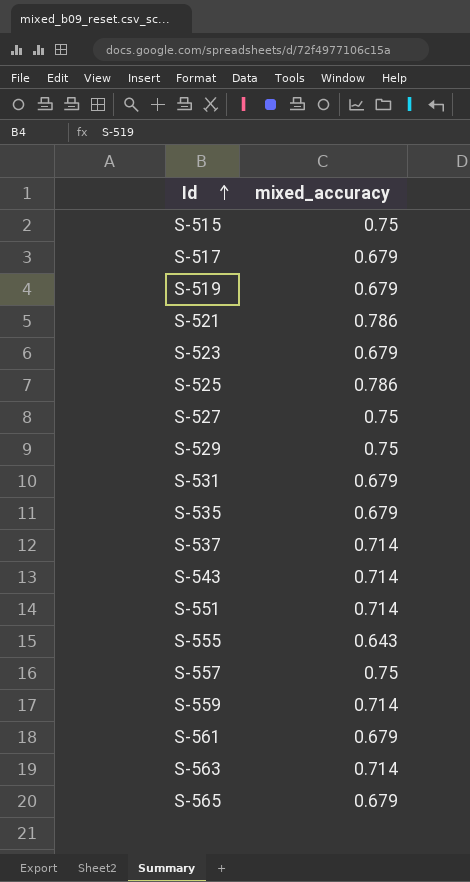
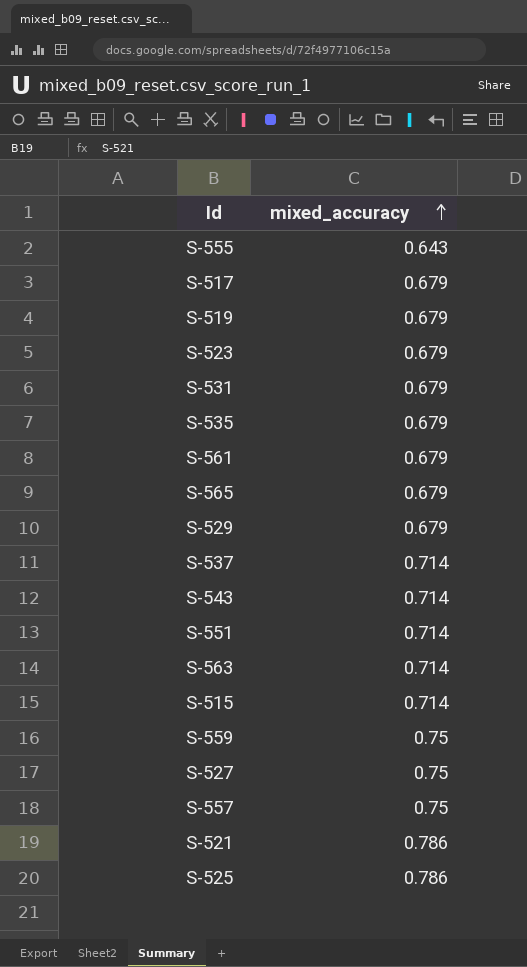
row order: Id ascending -> mixed_accuracy ascending
S-529 | mixed_accuracy: 0.75 -> 0.679
S-515 | mixed_accuracy: 0.75 -> 0.714
S-559 | mixed_accuracy: 0.714 -> 0.75

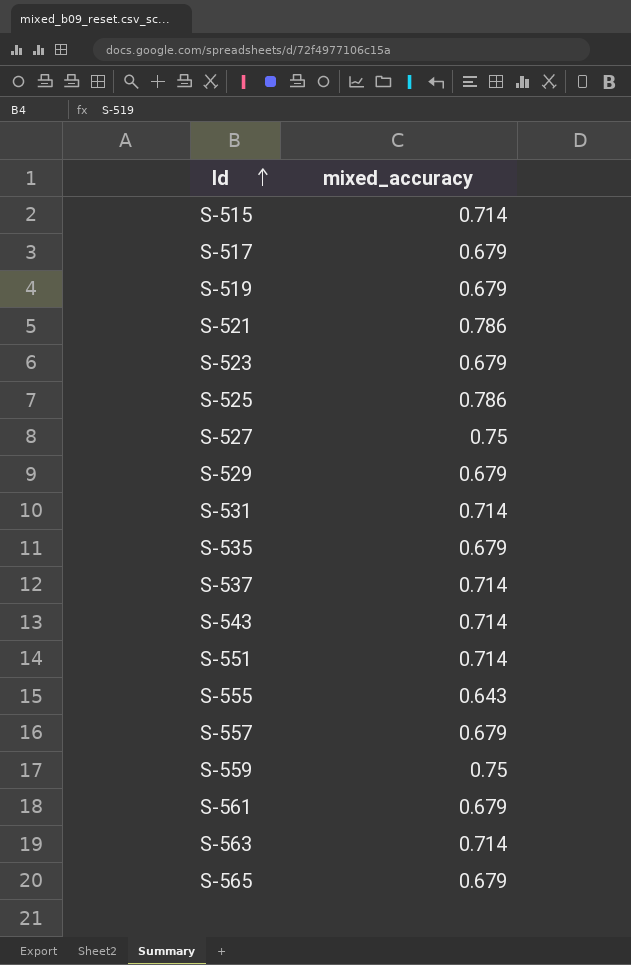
row order: mixed_accuracy ascending -> Id ascending
S-531 | mixed_accuracy: 0.679 -> 0.714
S-557 | mixed_accuracy: 0.75 -> 0.679

